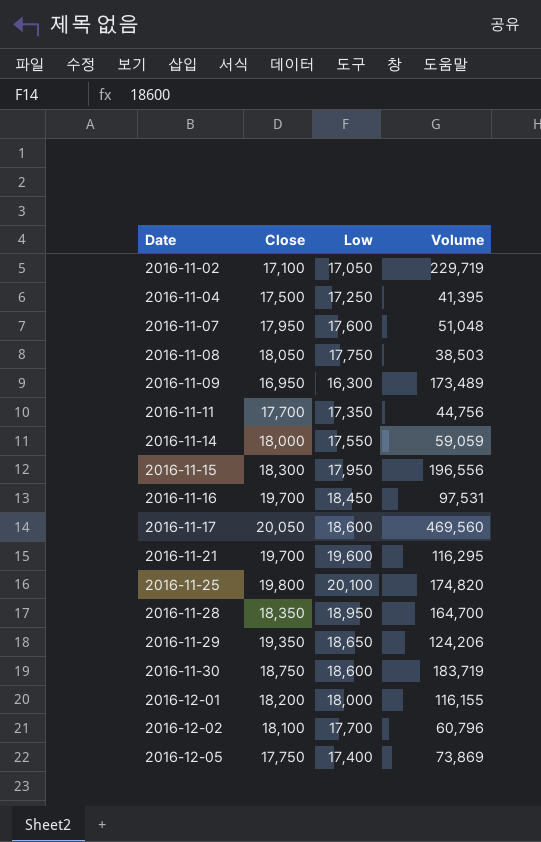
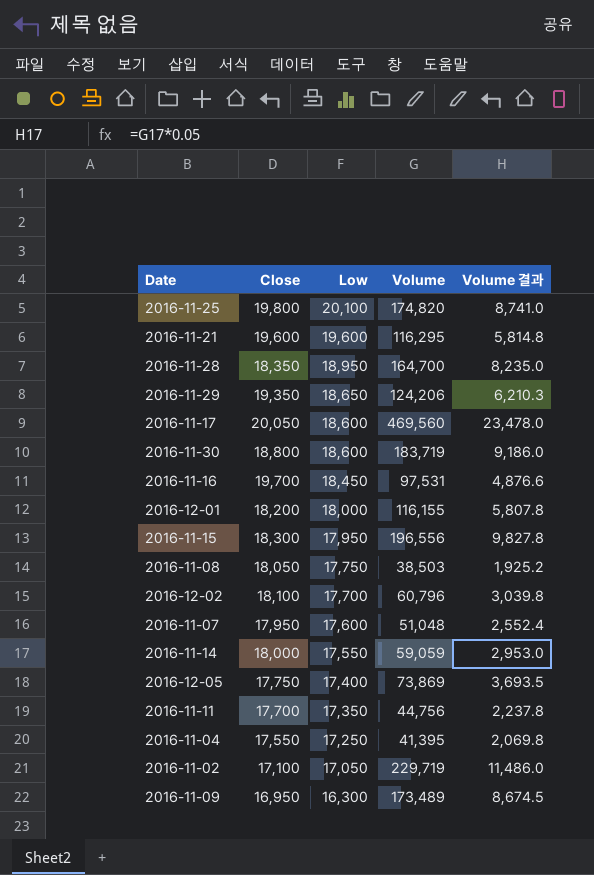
row order: Date ascending -> Low descending
column Volume 결과 | formula: none -> [Volume] * 0.05
2016-11-21 | Close: 19,700 -> 19,600
2016-11-30 | Close: 18,750 -> 18,800
2016-11-04 | Close: 17,500 -> 17,550

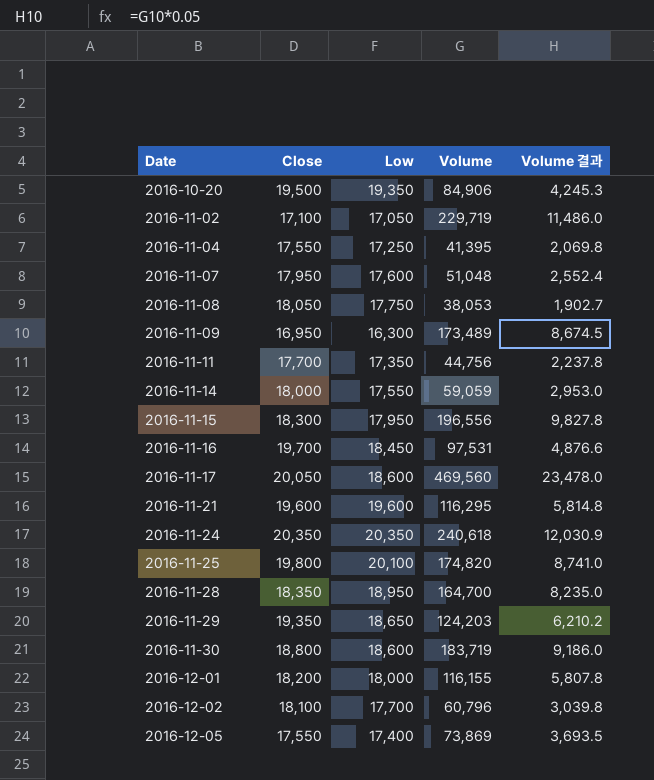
row order: Low descending -> Date ascending
row 2016-10-20: none -> 19,500 | 19,350 | 84,906 | 4,245.3
2016-11-08 | Volume: 38,503 -> 38,053
2016-11-08 | Volume 결과: 1,925.2 -> 1,902.7
row 2016-11-24: none -> 20,350 | 20,350 | 240,618 | 12,030.9
2016-11-29 | Volume: 124,206 -> 124,203
2016-11-29 | Volume 결과: 6,210.3 -> 6,210.2
2016-12-05 | Close: 17,750 -> 17,550

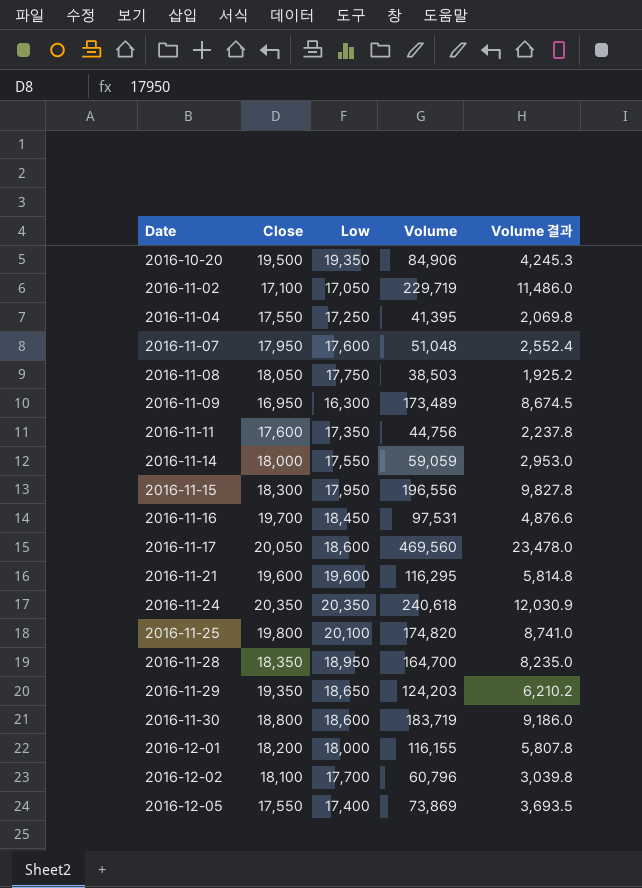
2016-11-08 | Volume: 38,053 -> 38,503
2016-11-08 | Volume 결과: 1,902.7 -> 1,925.2
2016-11-11 | Close: 17,700 -> 17,600

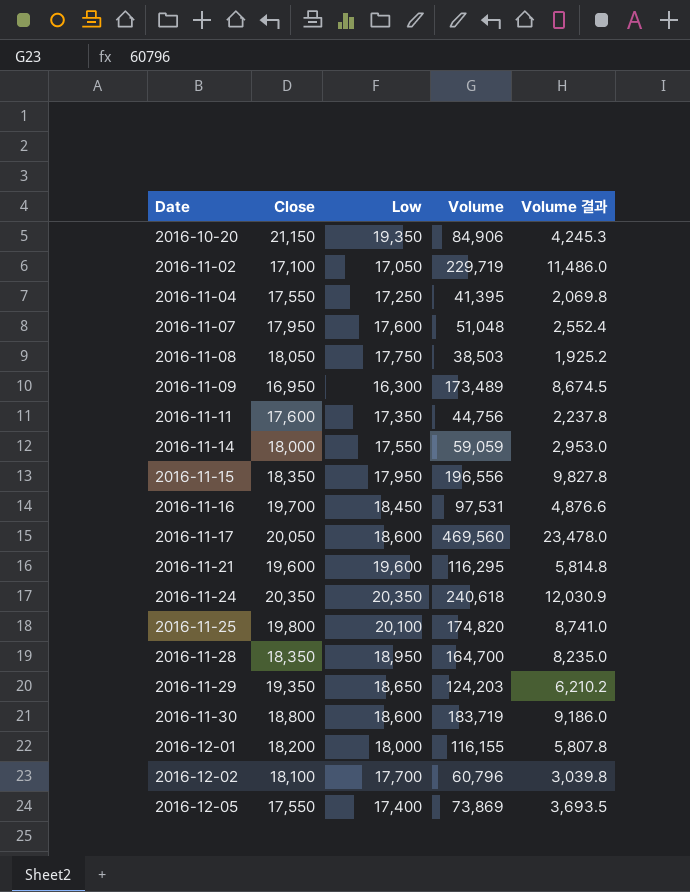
2016-10-20 | Close: 19,500 -> 21,150
2016-11-15 | Close: 18,300 -> 18,350

